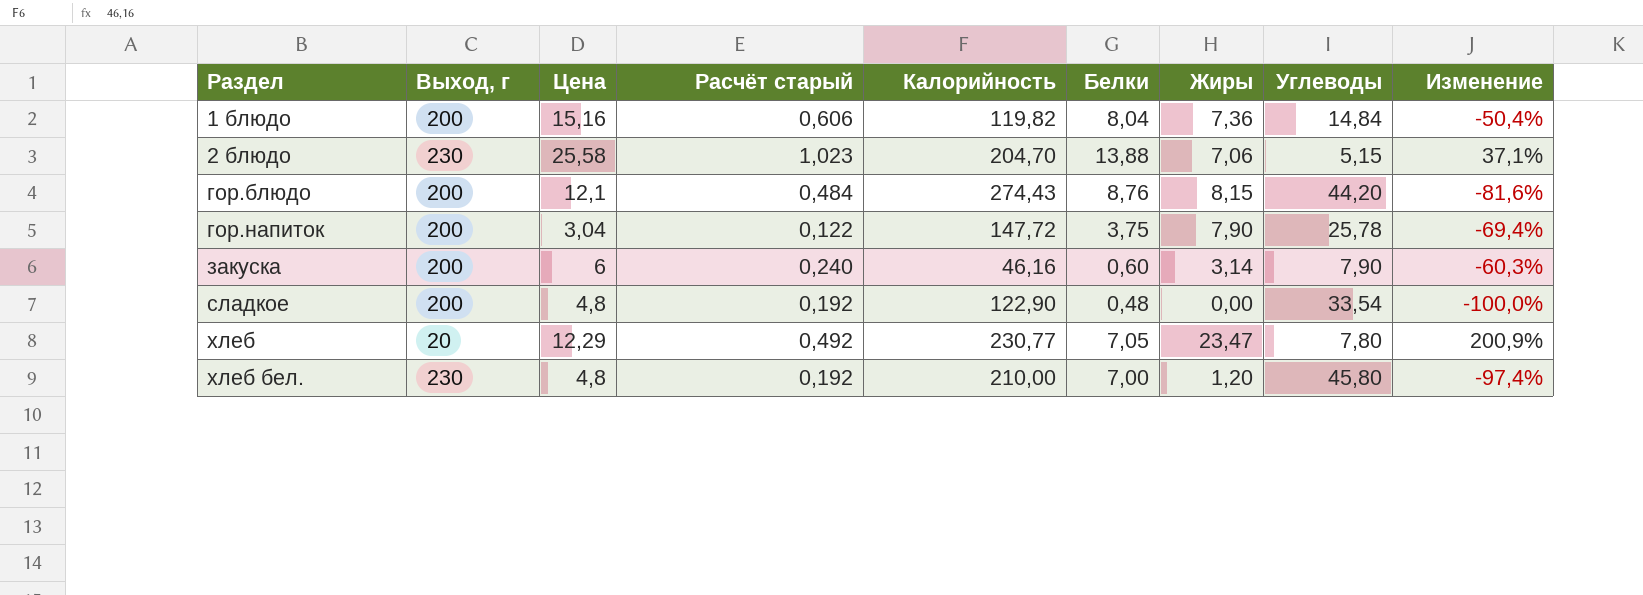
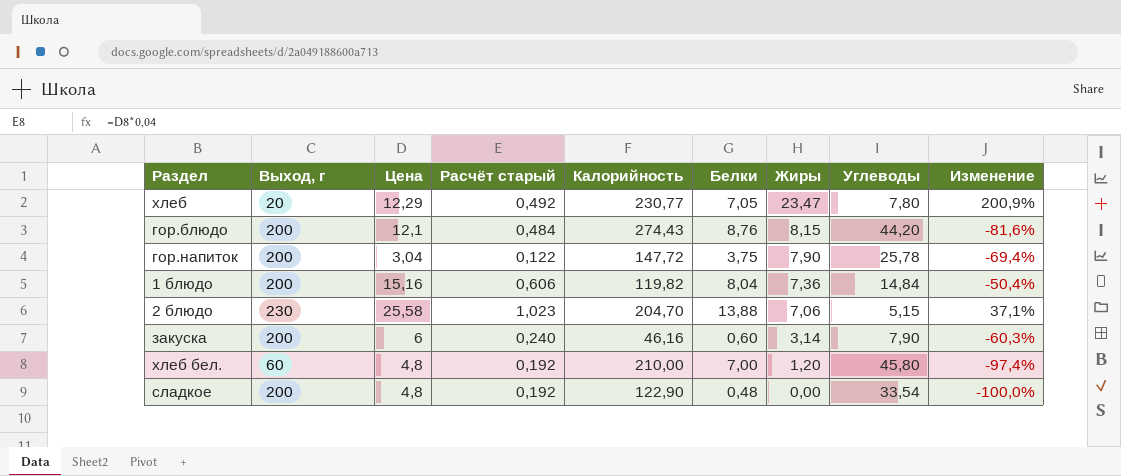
row order: Раздел ascending -> Жиры descending
хлеб бел. | Выход, г: 230 -> 60

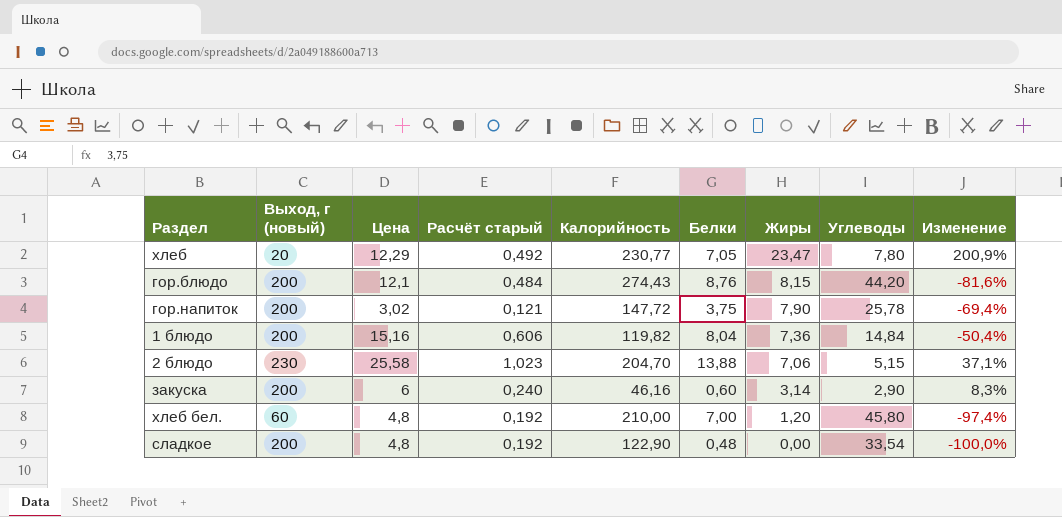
column name: Выход, г -> Выход, г (новый)
гор.напиток | Цена: 3,04 -> 3,02
гор.напиток | Расчёт старый: 0,122 -> 0,121
закуска | Углеводы: 7,90 -> 2,90
закуска | Изменение: -60,3% -> 8,3%

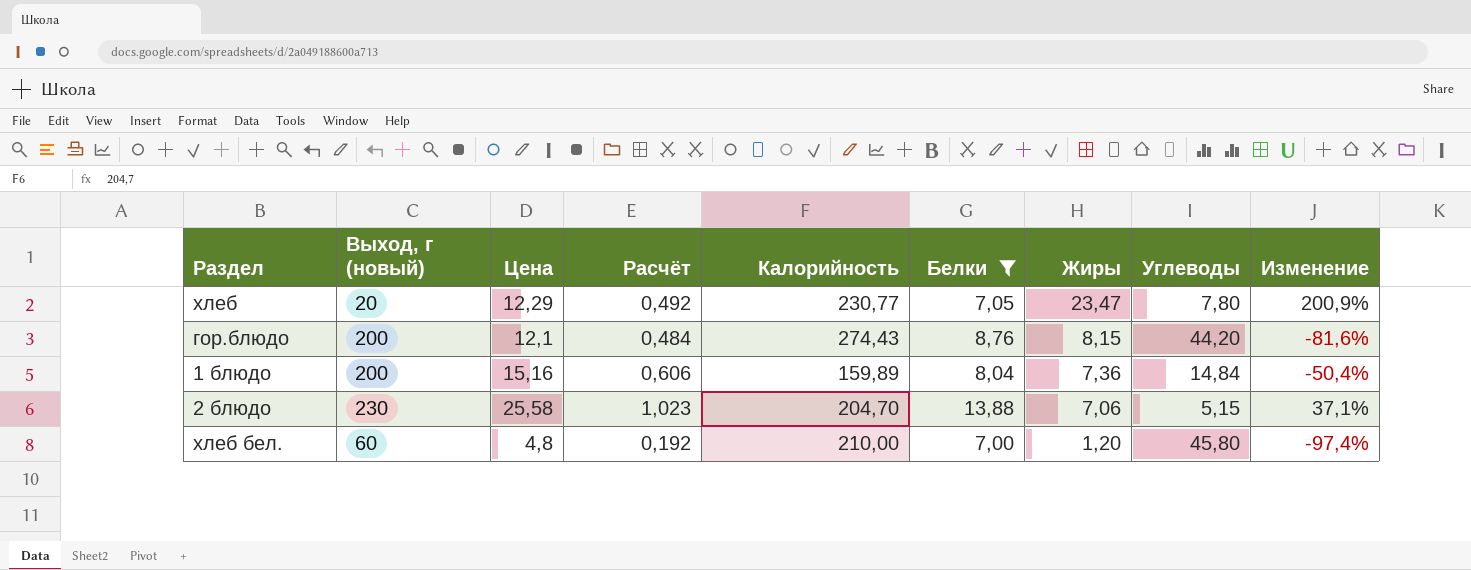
filter: none -> Белки >= 7,00
column name: Расчёт старый -> Расчёт
1 блюдо | Калорийность: 119,82 -> 159,89

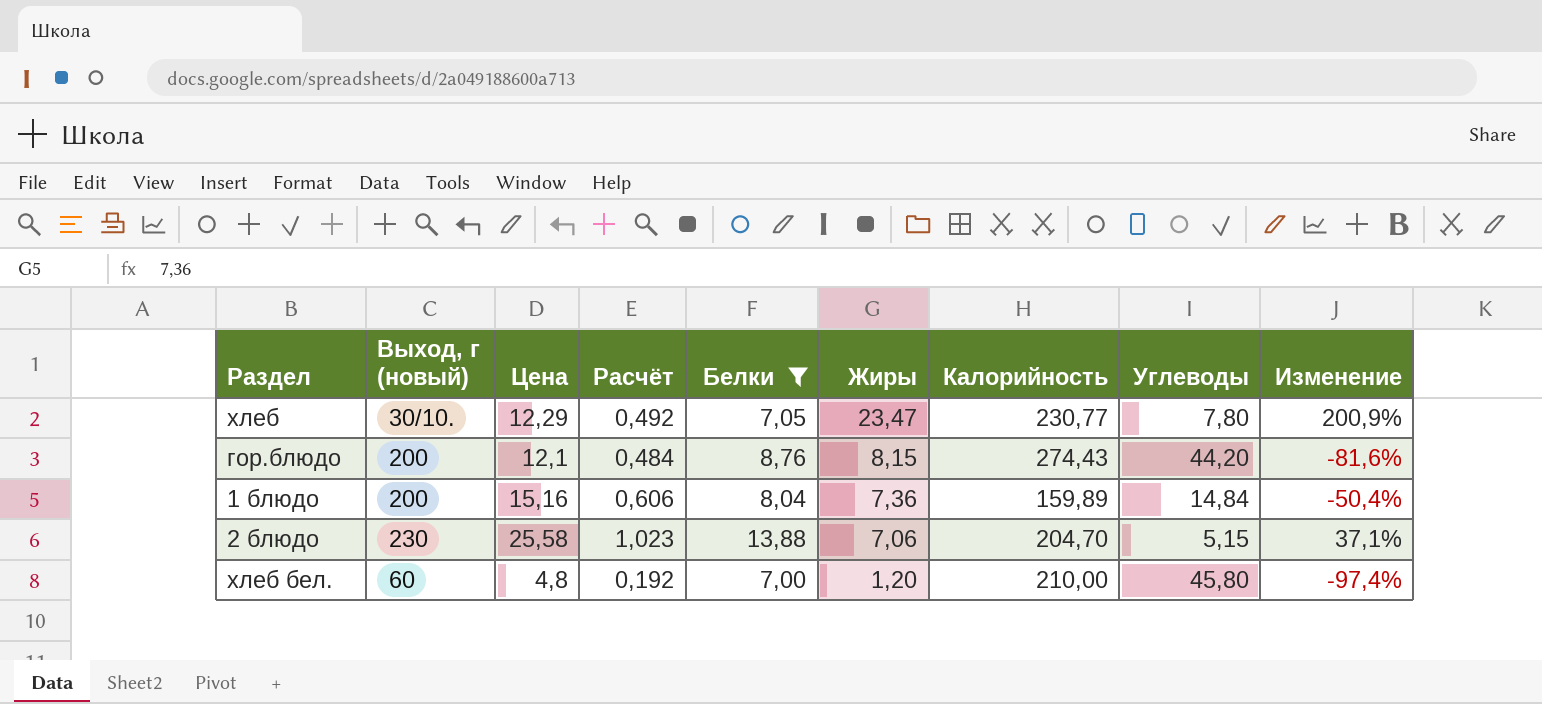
column Калорийность | position: 5 -> 7
хлеб | Выход, г (новый): 20 -> 30/10.

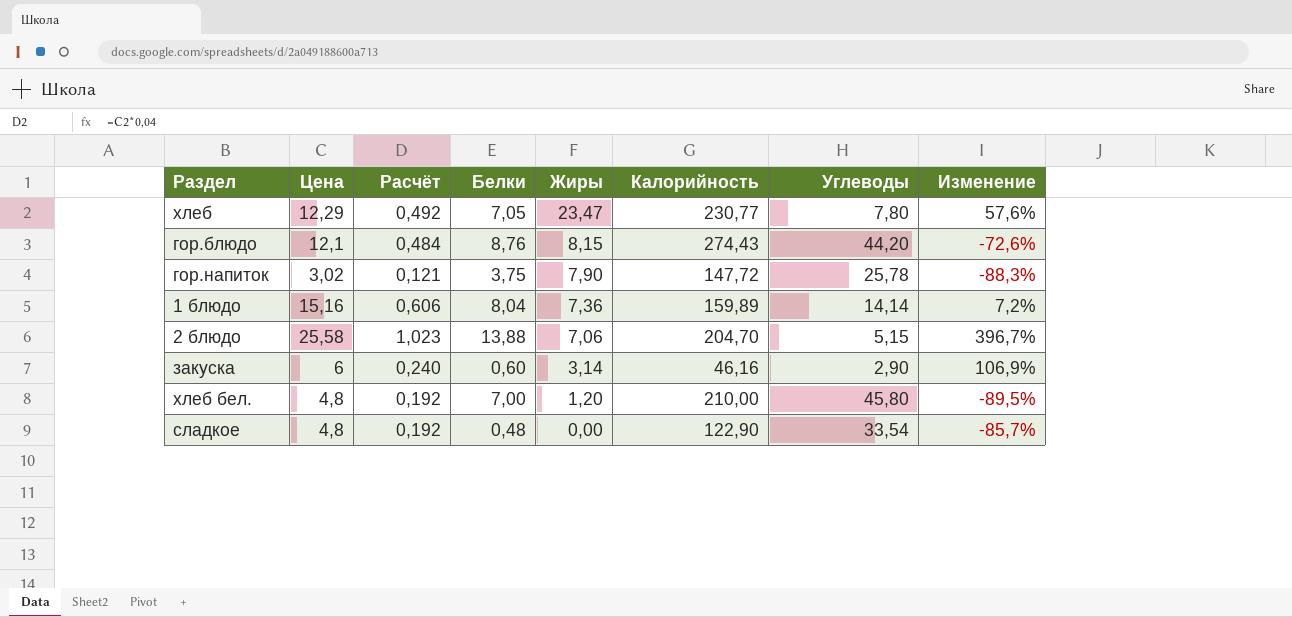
filter: Белки >= 7,00 -> none
column Выход, г (новый) | position: 2 -> none
column Изменение | formula: ([Жиры] - [Углеводы]) / [Углеводы] -> ([Цена] - [Углеводы]) / [Углеводы]
1 блюдо | Углеводы: 14,84 -> 14,14

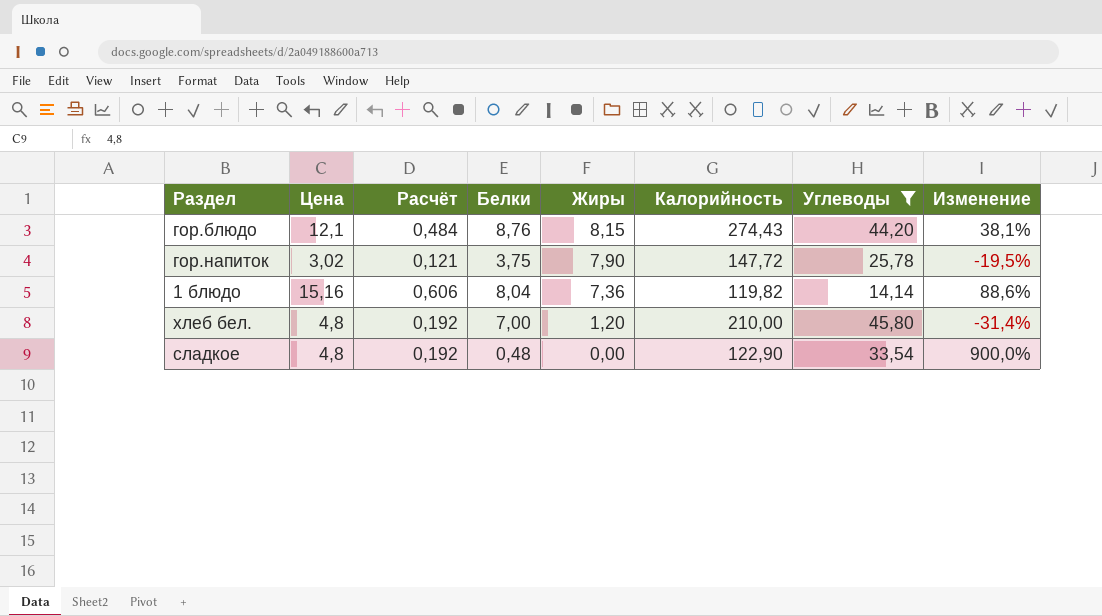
filter: none -> Углеводы >= 14,14
column Изменение | formula: ([Цена] - [Углеводы]) / [Углеводы] -> ([Цена] - [Белки]) / [Белки]
1 блюдо | Калорийность: 159,89 -> 119,82

